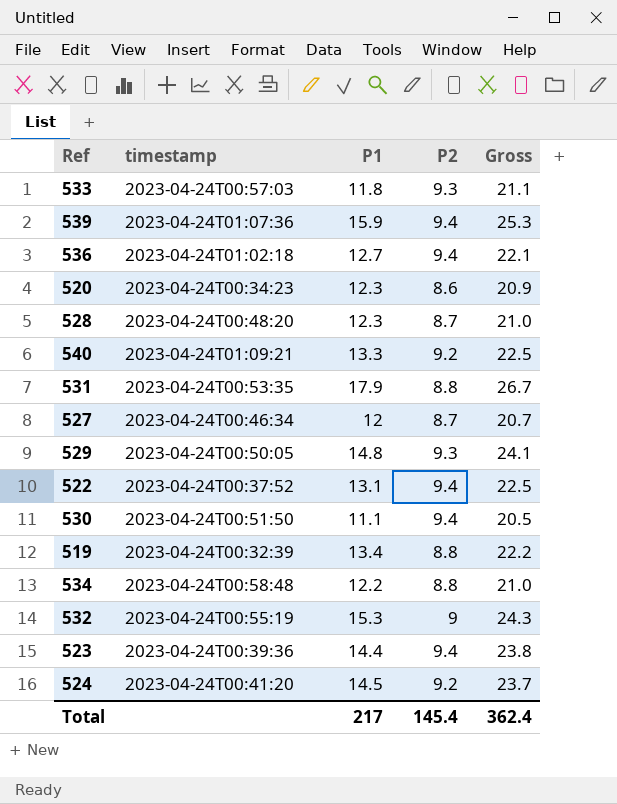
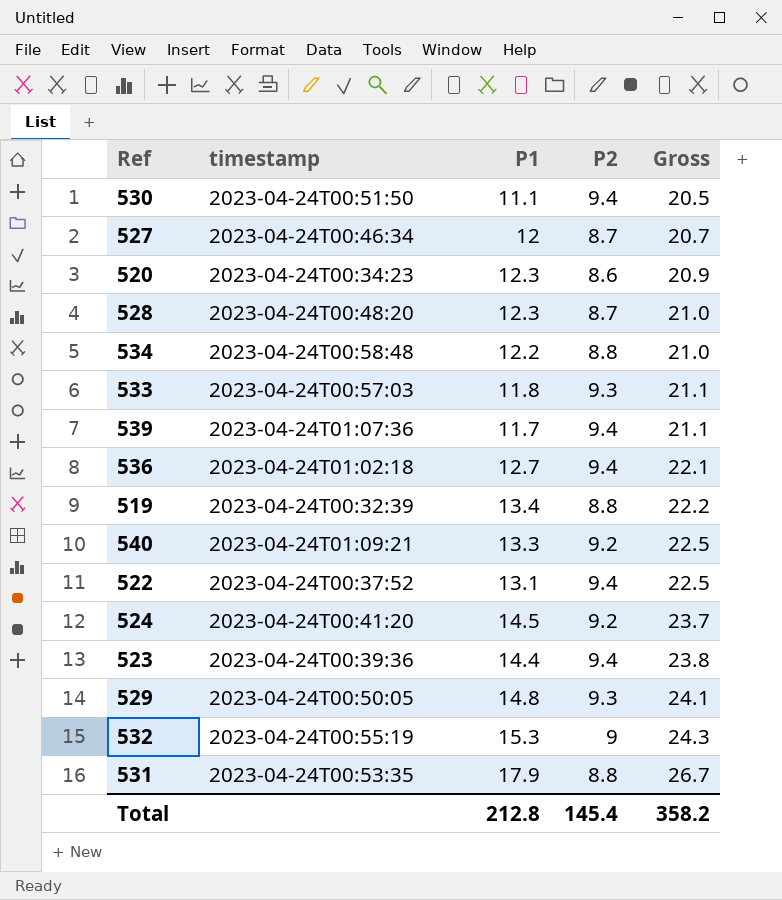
row order: none -> Gross ascending
539 | P1: 15.9 -> 11.7
539 | Gross: 25.3 -> 21.1
Total | P1: 217 -> 212.8
Total | Gross: 362.4 -> 358.2

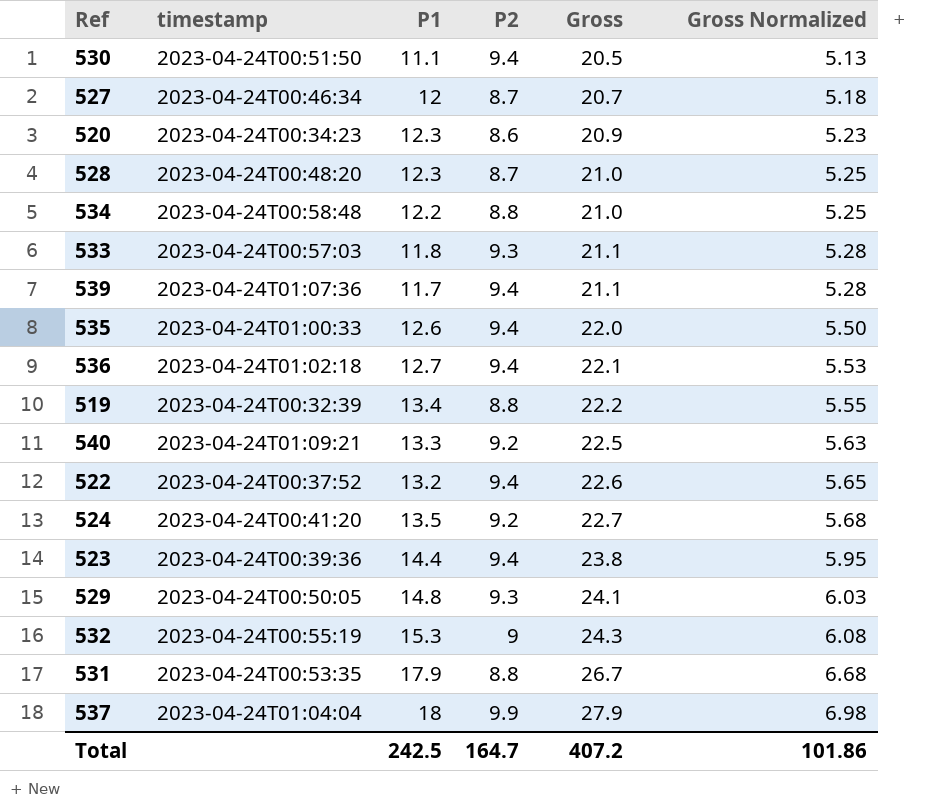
column Gross Normalized | formula: none -> [Gross] * 0.25
row 535: none -> 2023-04-24T01:00:33 | 12.6 | 9.4 | 22.0 | 5.50
522 | P1: 13.1 -> 13.2
522 | Gross: 22.5 -> 22.6
524 | P1: 14.5 -> 13.5
524 | Gross: 23.7 -> 22.7
row 537: none -> 2023-04-24T01:04:04 | 18 | 9.9 | 27.9 | 6.98
Total | P1: 212.8 -> 242.5
Total | P2: 145.4 -> 164.7
Total | Gross: 358.2 -> 407.2

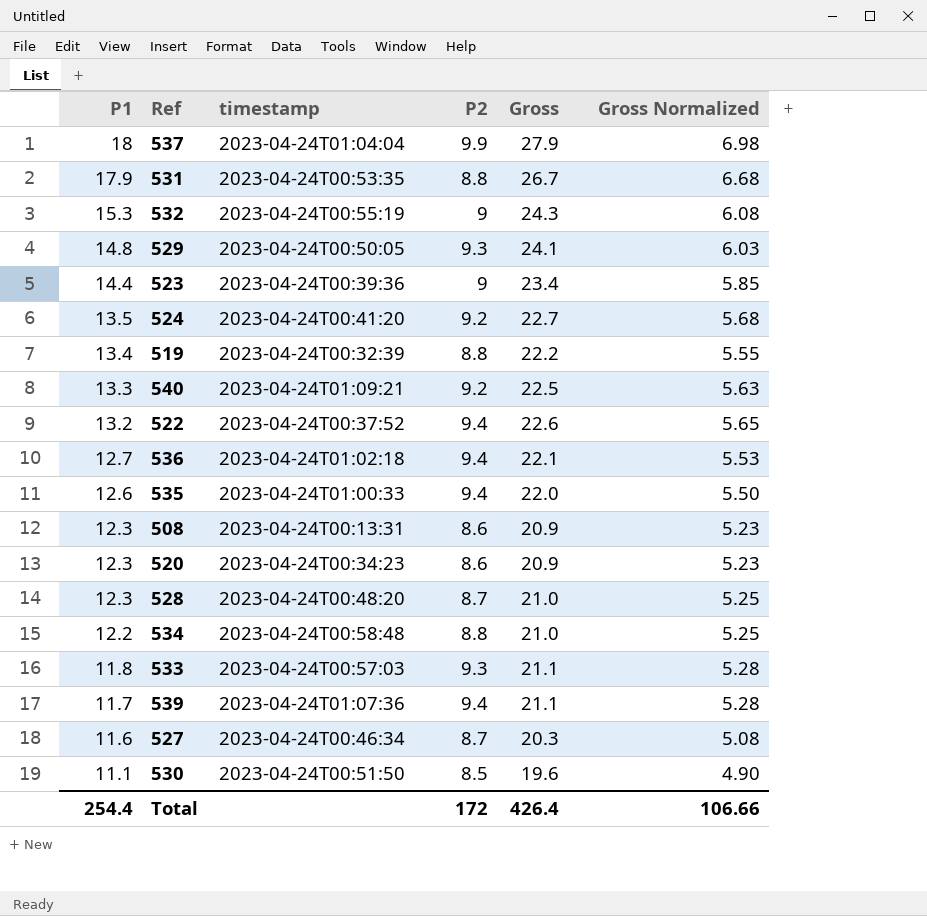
row order: Gross ascending -> P1 descending
column P1 | position: 3 -> 1
523 | P2: 9.4 -> 9
523 | Gross: 23.8 -> 23.4
523 | Gross Normalized: 5.95 -> 5.85
row 508: none -> 12.3 | 2023-04-24T00:13:31 | 8.6 | 20.9 | 5.23
527 | P1: 12 -> 11.6
527 | Gross: 20.7 -> 20.3
527 | Gross Normalized: 5.18 -> 5.08
530 | P2: 9.4 -> 8.5
530 | Gross: 20.5 -> 19.6
530 | Gross Normalized: 5.13 -> 4.90
Total | P1: 242.5 -> 254.4
Total | P2: 164.7 -> 172
Total | Gross: 407.2 -> 426.4
Total | Gross Normalized: 101.86 -> 106.66

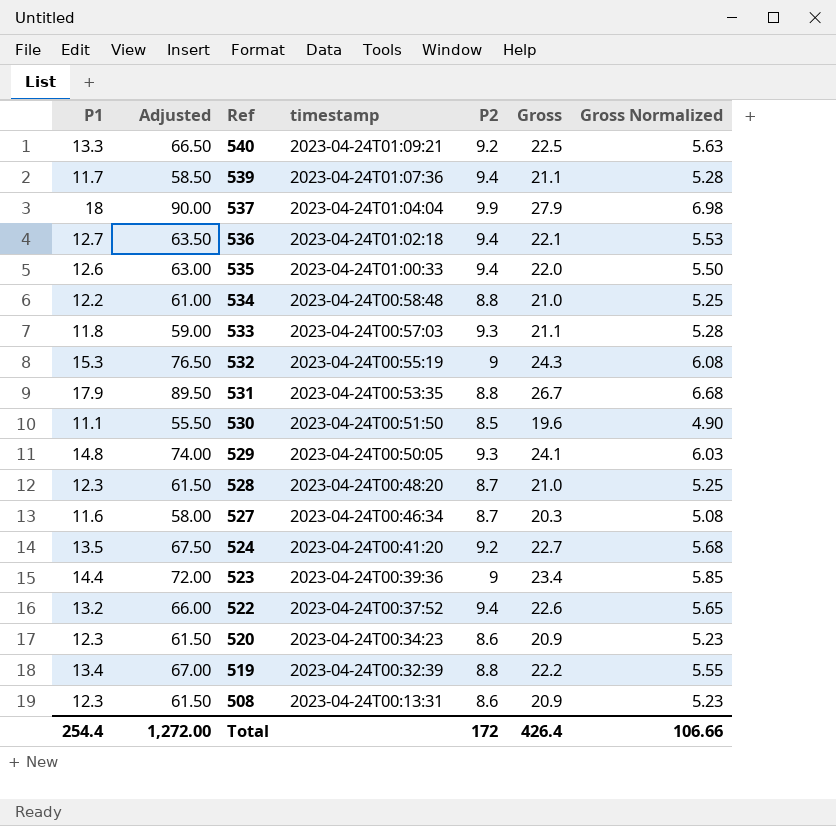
row order: P1 descending -> Ref descending
column Adjusted | formula: none -> [P1] * 5

